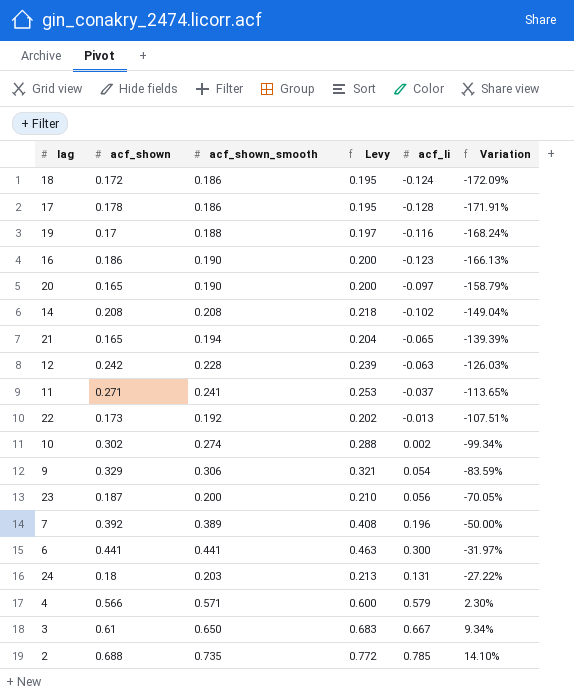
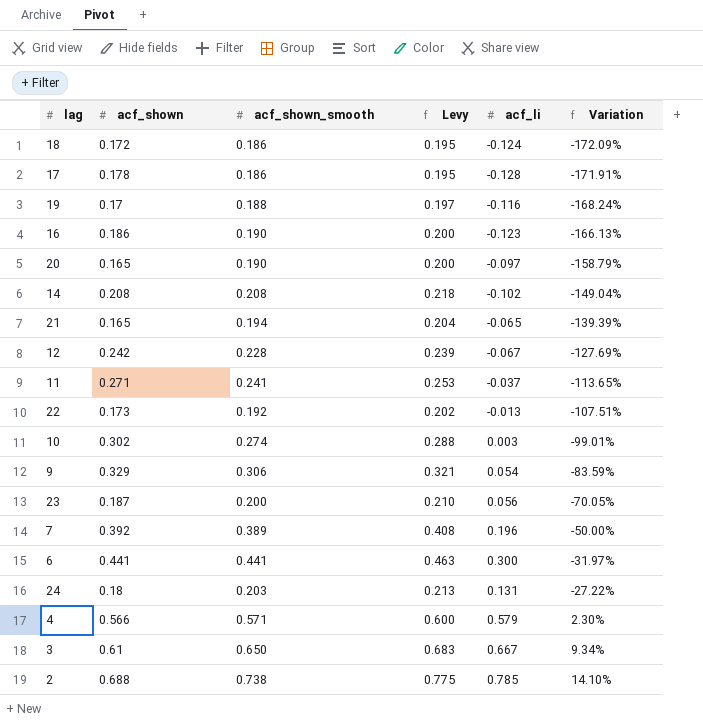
12 | acf_li: -0.063 -> -0.067
12 | Variation: -126.03% -> -127.69%
10 | acf_li: 0.002 -> 0.003
10 | Variation: -99.34% -> -99.01%
2 | acf_shown_smooth: 0.735 -> 0.738
2 | Levy: 0.772 -> 0.775

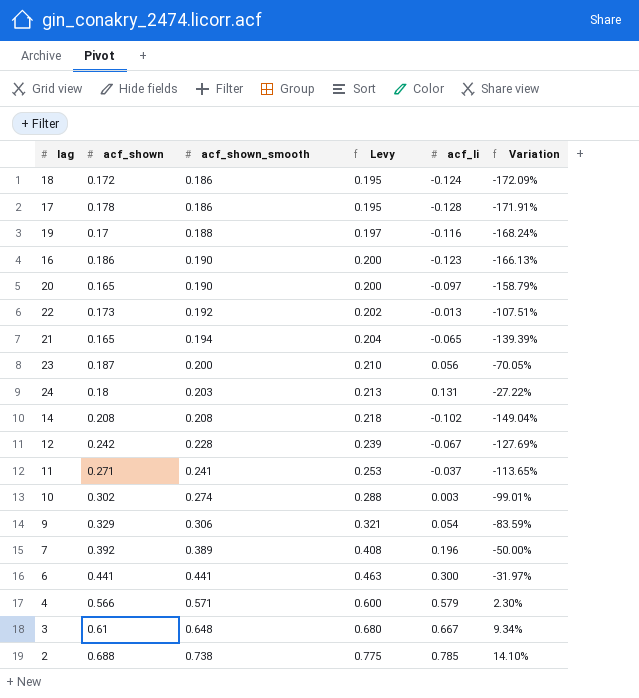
row order: Variation ascending -> acf_shown_smooth ascending
3 | acf_shown_smooth: 0.650 -> 0.648
3 | Levy: 0.683 -> 0.680

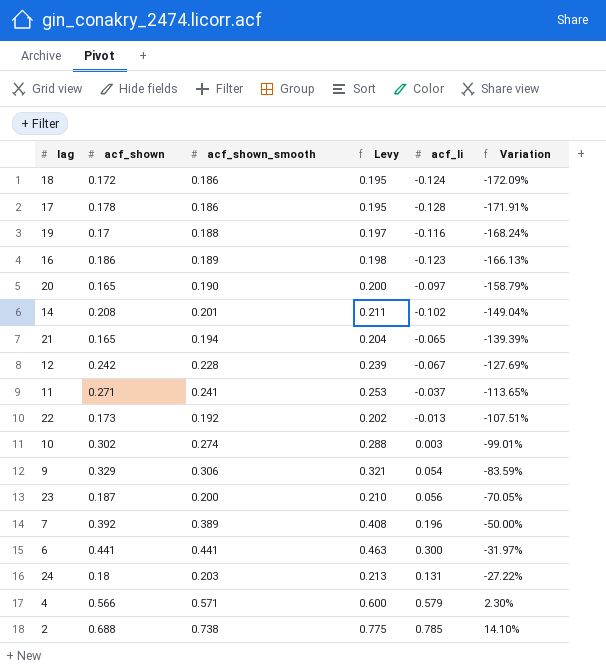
row order: acf_shown_smooth ascending -> Variation ascending
row 3: 0.61 | 0.648 | 0.680 | 0.667 | 9.34% -> none
16 | acf_shown_smooth: 0.190 -> 0.189
16 | Levy: 0.200 -> 0.198
14 | acf_shown_smooth: 0.208 -> 0.201
14 | Levy: 0.218 -> 0.211

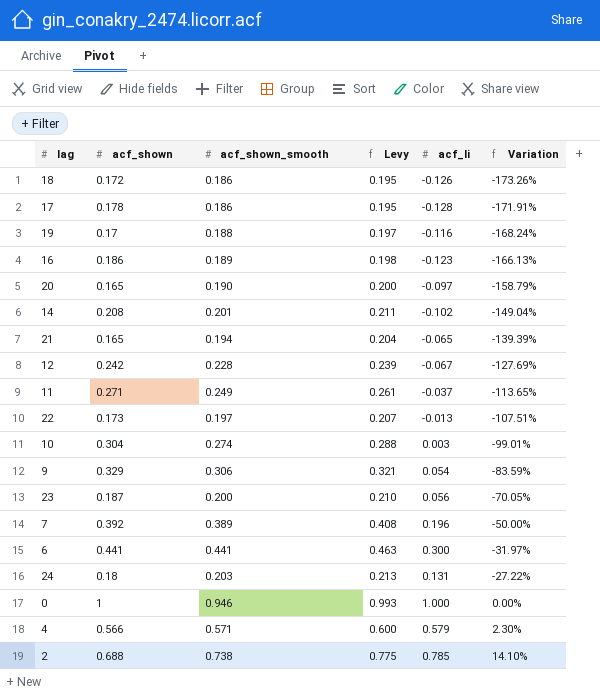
18 | acf_li: -0.124 -> -0.126
18 | Variation: -172.09% -> -173.26%
11 | acf_shown_smooth: 0.241 -> 0.249
11 | Levy: 0.253 -> 0.261
22 | acf_shown_smooth: 0.192 -> 0.197
22 | Levy: 0.202 -> 0.207
10 | acf_shown: 0.302 -> 0.304
row 0: none -> 1 | 0.946 | 0.993 | 1.000 | 0.00%

